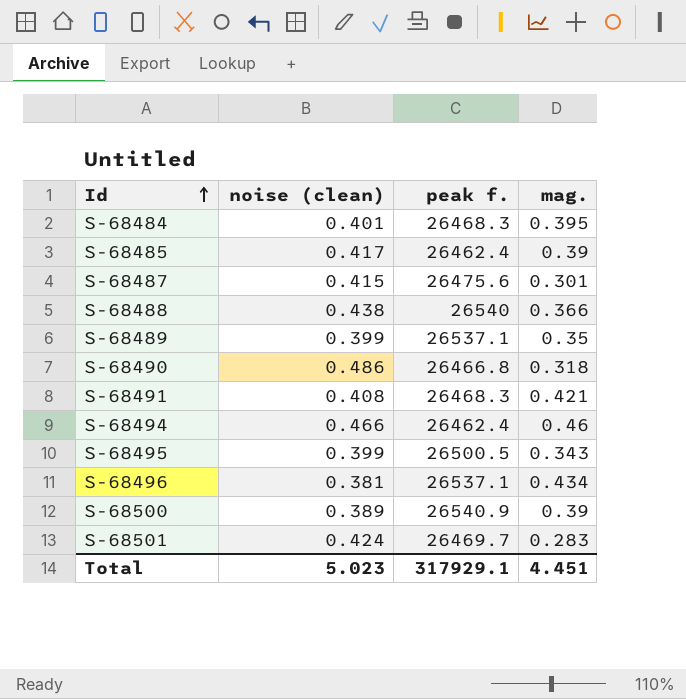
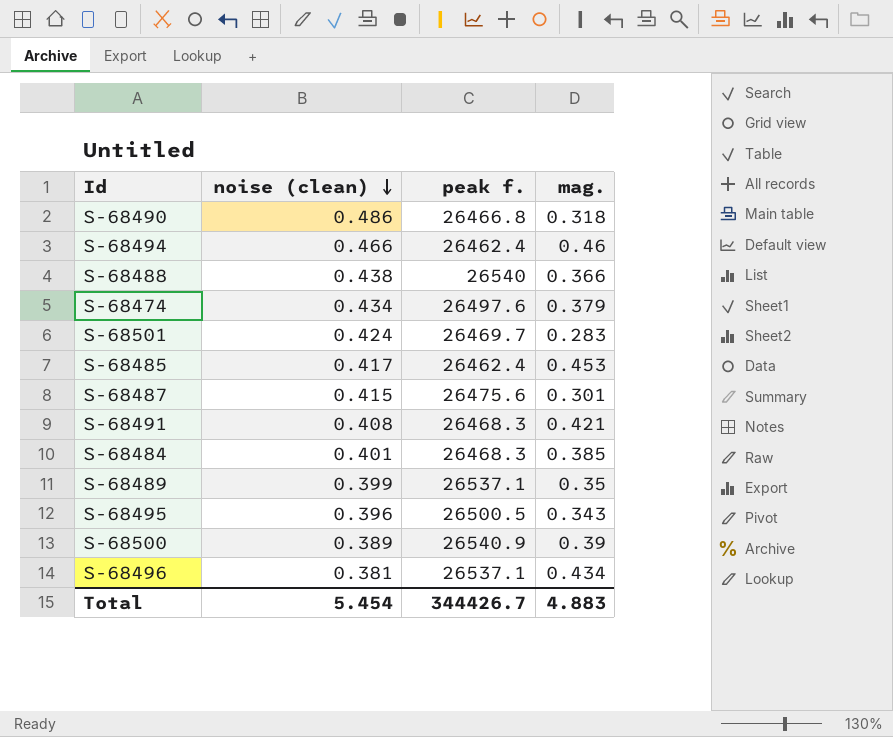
row order: Id ascending -> noise (clean) descending
row S-68474: none -> 0.434 | 26497.6 | 0.379
S-68485 | mag.: 0.39 -> 0.453
S-68484 | mag.: 0.395 -> 0.385
S-68495 | noise (clean): 0.399 -> 0.396
Total | noise (clean): 5.023 -> 5.454
Total | peak f.: 317929.1 -> 344426.7
Total | mag.: 4.451 -> 4.883

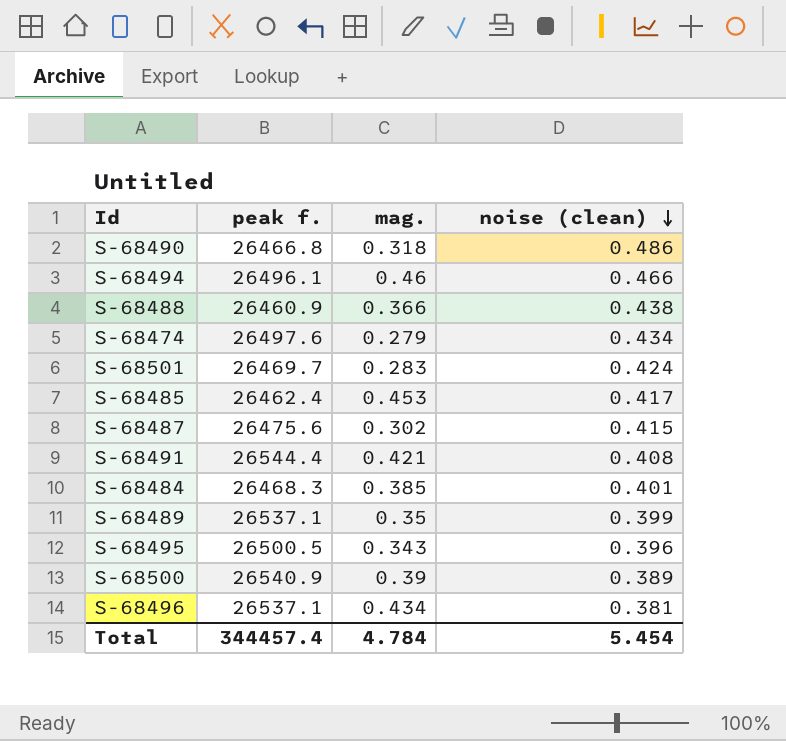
column noise (clean) | position: 2 -> 4
S-68494 | peak f.: 26462.4 -> 26496.1
S-68488 | peak f.: 26540 -> 26460.9
S-68474 | mag.: 0.379 -> 0.279
S-68487 | mag.: 0.301 -> 0.302
S-68491 | peak f.: 26468.3 -> 26544.4
Total | peak f.: 344426.7 -> 344457.4
Total | mag.: 4.883 -> 4.784

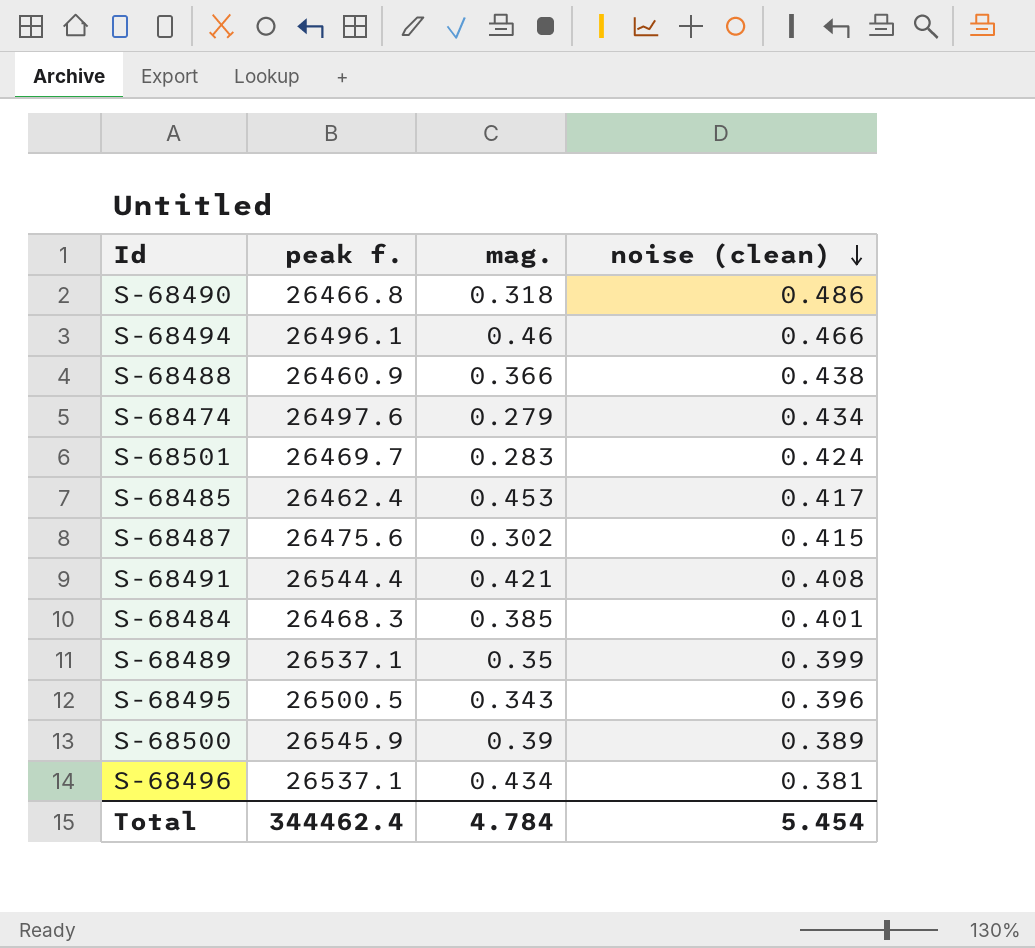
S-68500 | peak f.: 26540.9 -> 26545.9
Total | peak f.: 344457.4 -> 344462.4

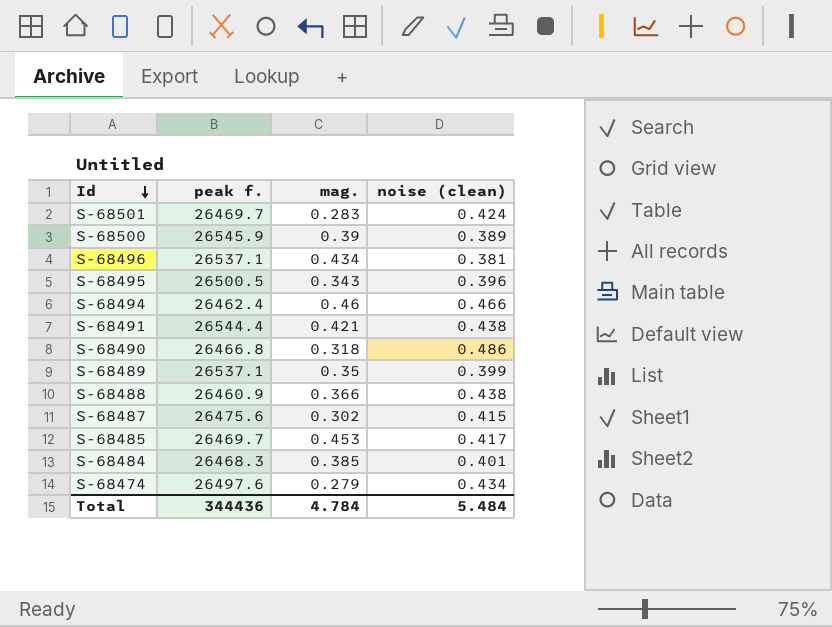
row order: noise (clean) descending -> Id descending
S-68494 | peak f.: 26496.1 -> 26462.4
S-68491 | noise (clean): 0.408 -> 0.438
S-68485 | peak f.: 26462.4 -> 26469.7
Total | peak f.: 344462.4 -> 344436
Total | noise (clean): 5.454 -> 5.484

